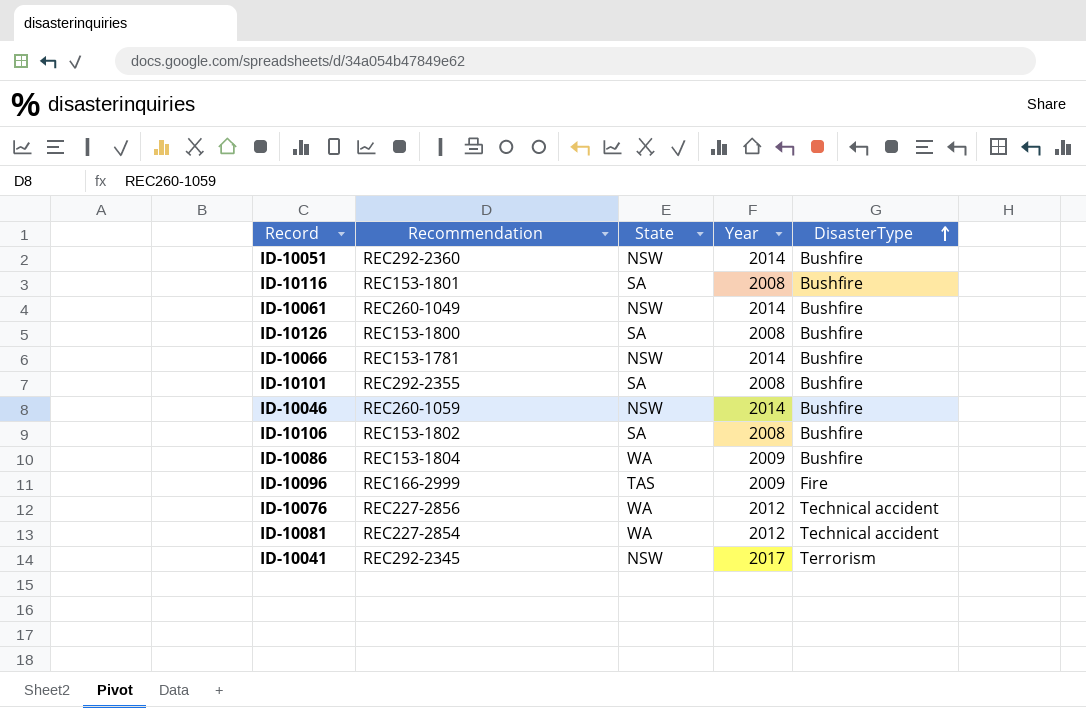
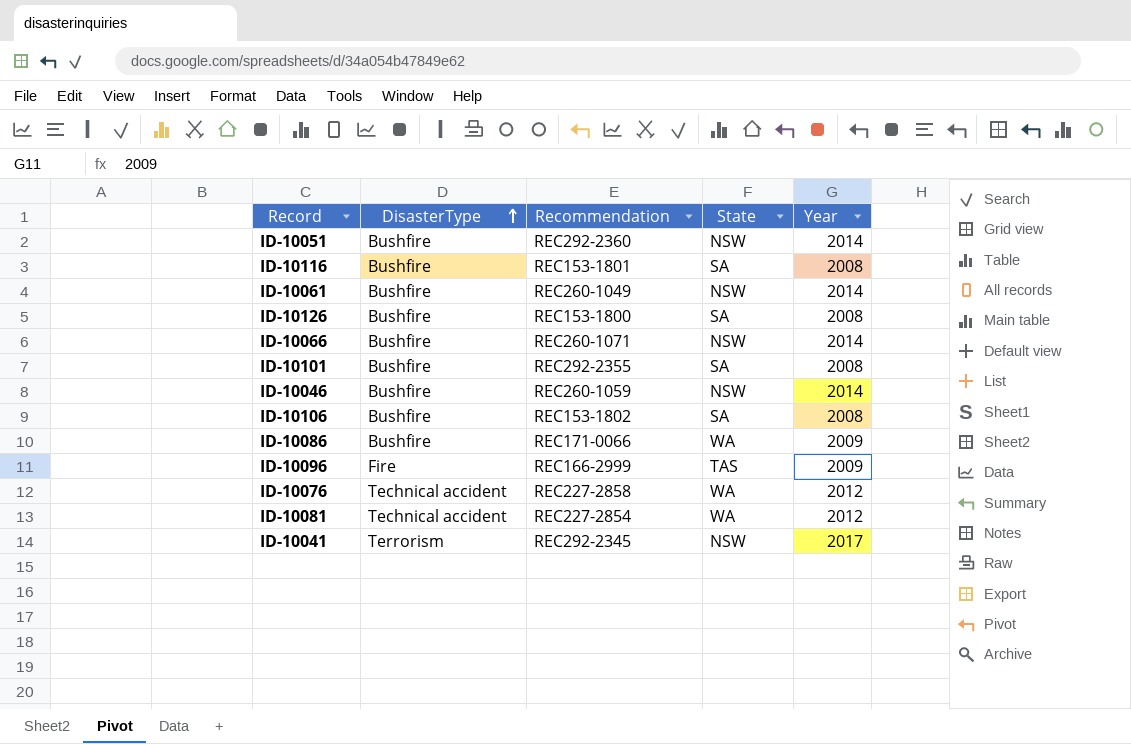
column DisasterType | position: 5 -> 2
ID-10066 | Recommendation: REC153-1781 -> REC260-1071
ID-10086 | Recommendation: REC153-1804 -> REC171-0066
ID-10076 | Recommendation: REC227-2856 -> REC227-2858

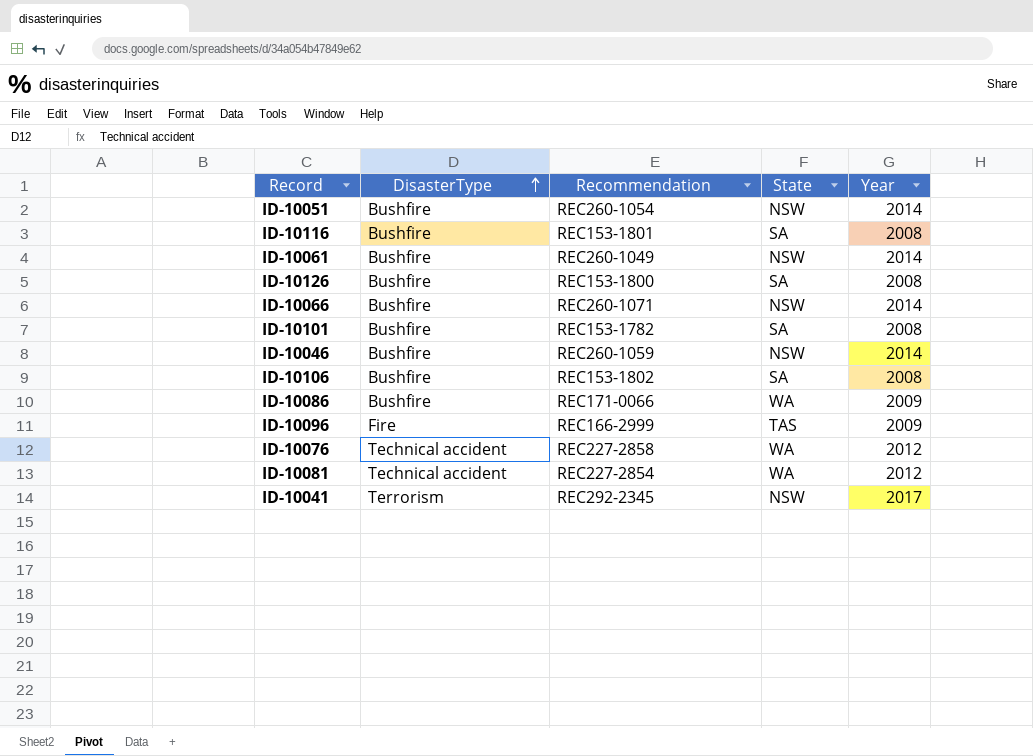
ID-10051 | Recommendation: REC292-2360 -> REC260-1054
ID-10101 | Recommendation: REC292-2355 -> REC153-1782

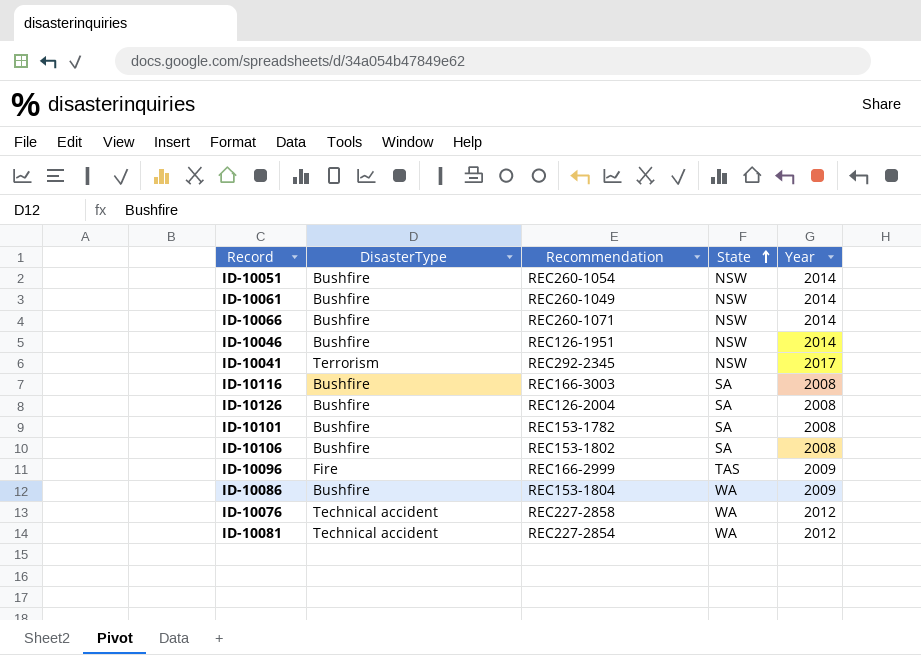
row order: DisasterType ascending -> State ascending
ID-10046 | Recommendation: REC260-1059 -> REC126-1951
ID-10116 | Recommendation: REC153-1801 -> REC166-3003
ID-10126 | Recommendation: REC153-1800 -> REC126-2004
ID-10086 | Recommendation: REC171-0066 -> REC153-1804

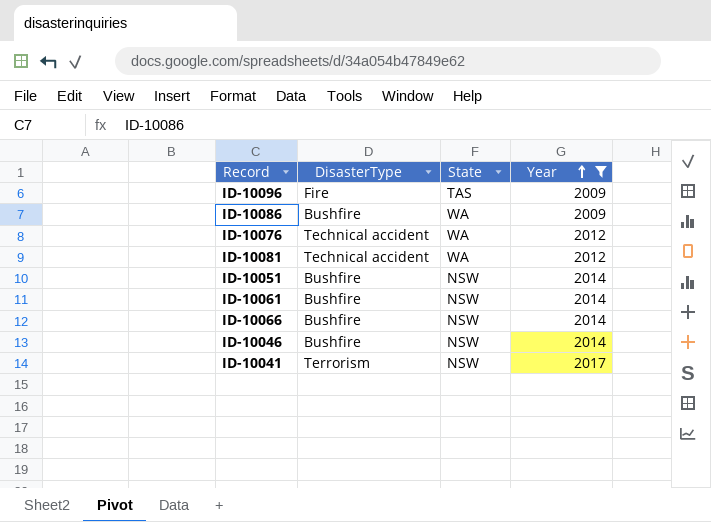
filter: none -> Year != 2008
row order: State ascending -> Year ascending
column Recommendation | position: 3 -> none

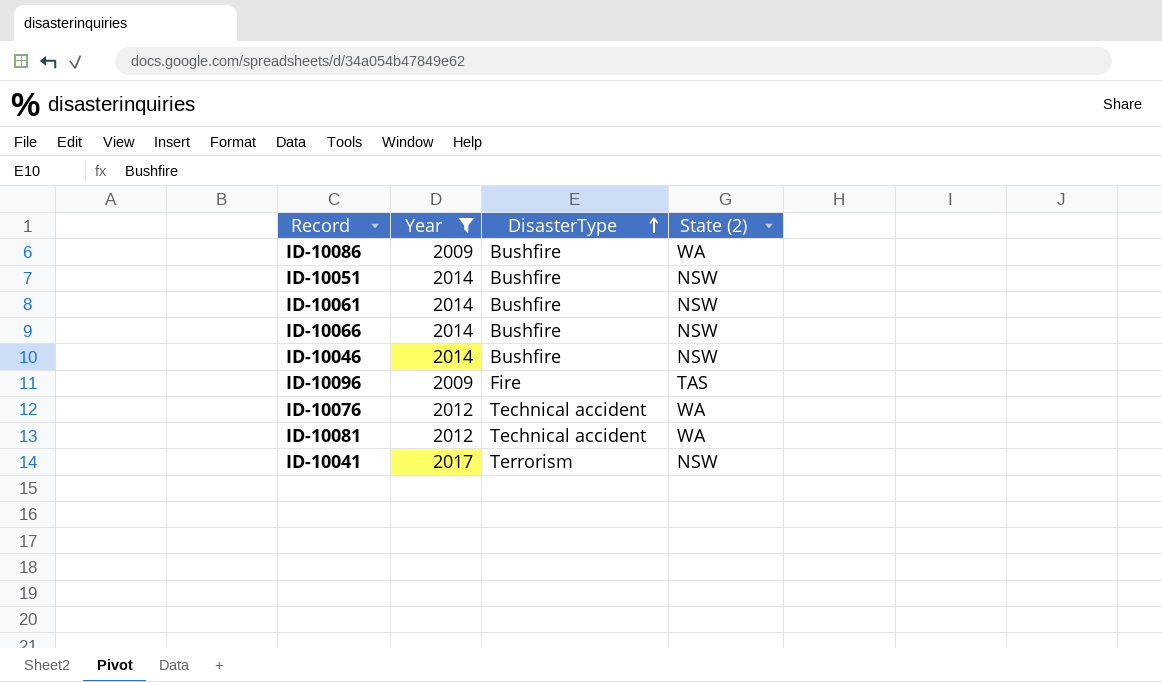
row order: Year ascending -> DisasterType ascending
column Year | position: 4 -> 2
column name: State -> State (2)

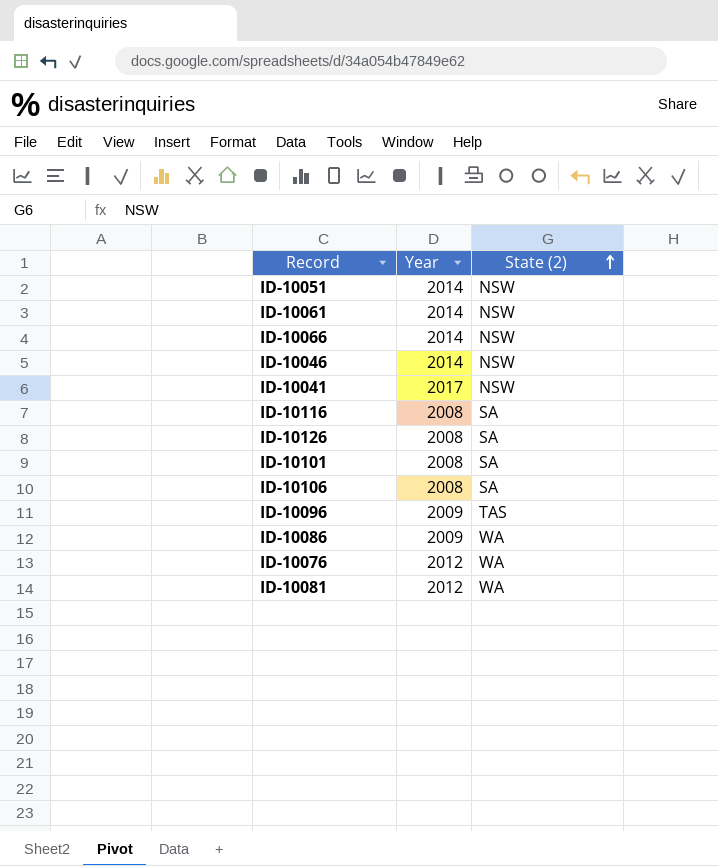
filter: Year != 2008 -> none
row order: DisasterType ascending -> State (2) ascending
column DisasterType | position: 3 -> none

